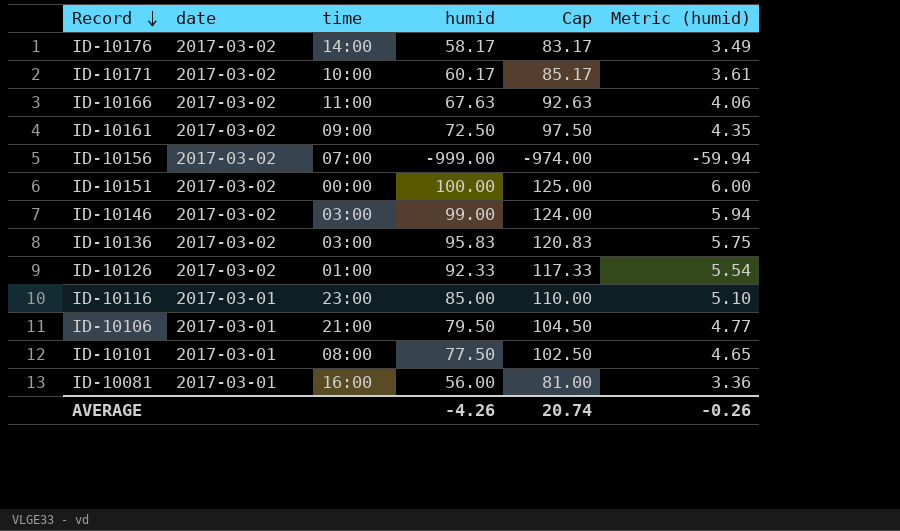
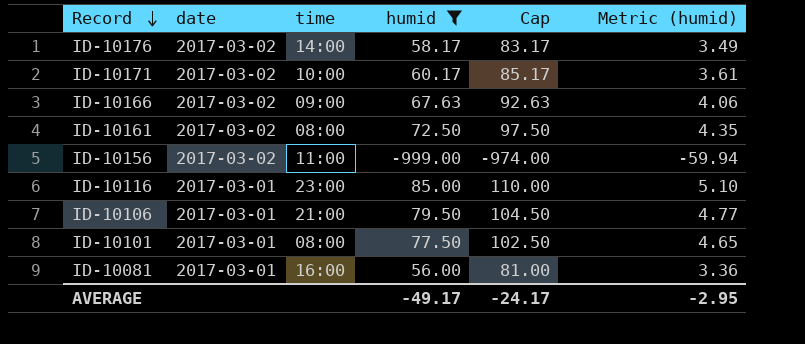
filter: none -> humid <= 85.00
ID-10166 | time: 11:00 -> 09:00
ID-10161 | time: 09:00 -> 08:00
ID-10156 | time: 07:00 -> 11:00
AVERAGE | humid: -4.26 -> -49.17
AVERAGE | Cap: 20.74 -> -24.17
AVERAGE | Metric (humid): -0.26 -> -2.95

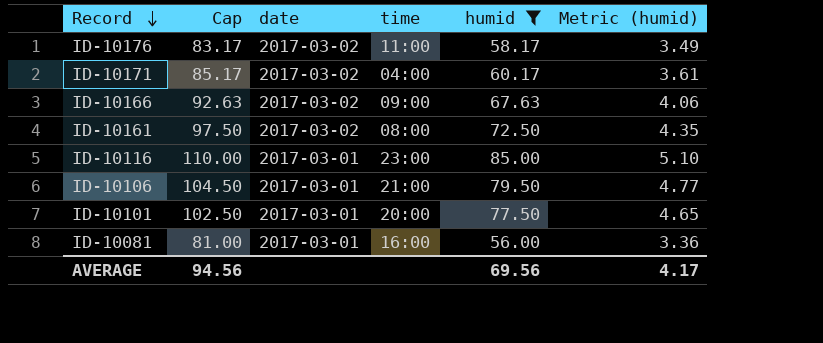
column Cap | position: 5 -> 2
row ID-10156: 2017-03-02 | 11:00 | -999.00 | -974.00 | -59.94 -> none
ID-10176 | time: 14:00 -> 11:00
ID-10171 | time: 10:00 -> 04:00
ID-10101 | time: 08:00 -> 20:00
AVERAGE | Cap: -24.17 -> 94.56
AVERAGE | humid: -49.17 -> 69.56
AVERAGE | Metric (humid): -2.95 -> 4.17

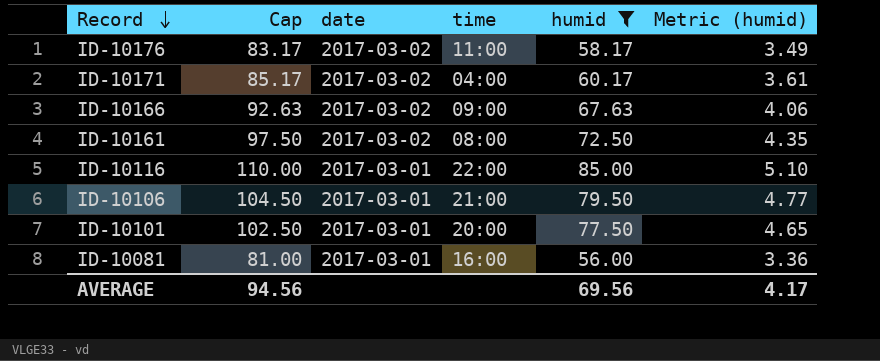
ID-10116 | time: 23:00 -> 22:00

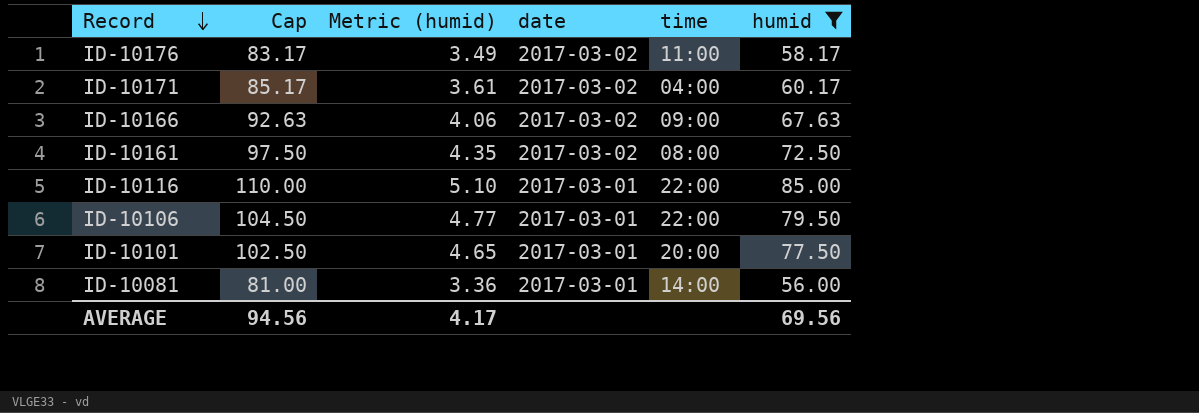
column Metric (humid) | position: 6 -> 3
ID-10106 | time: 21:00 -> 22:00
ID-10081 | time: 16:00 -> 14:00

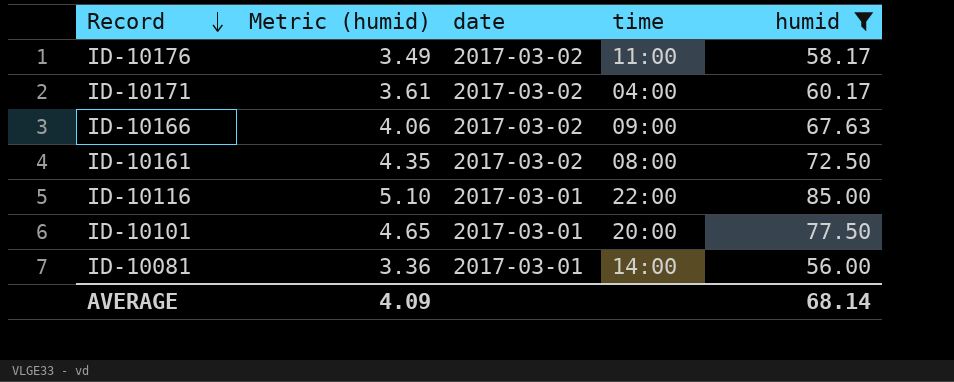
column Cap | formula: [humid] + 25 -> none
row ID-10106: 104.50 | 4.77 | 2017-03-01 | 22:00 | 79.50 -> none
AVERAGE | Metric (humid): 4.17 -> 4.09
AVERAGE | humid: 69.56 -> 68.14

